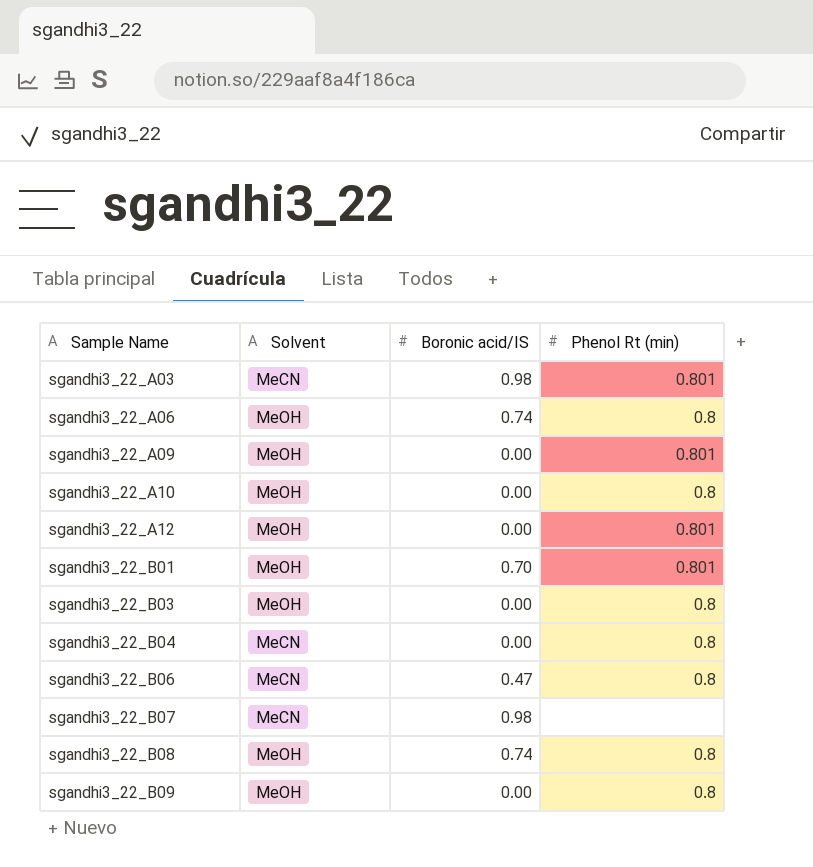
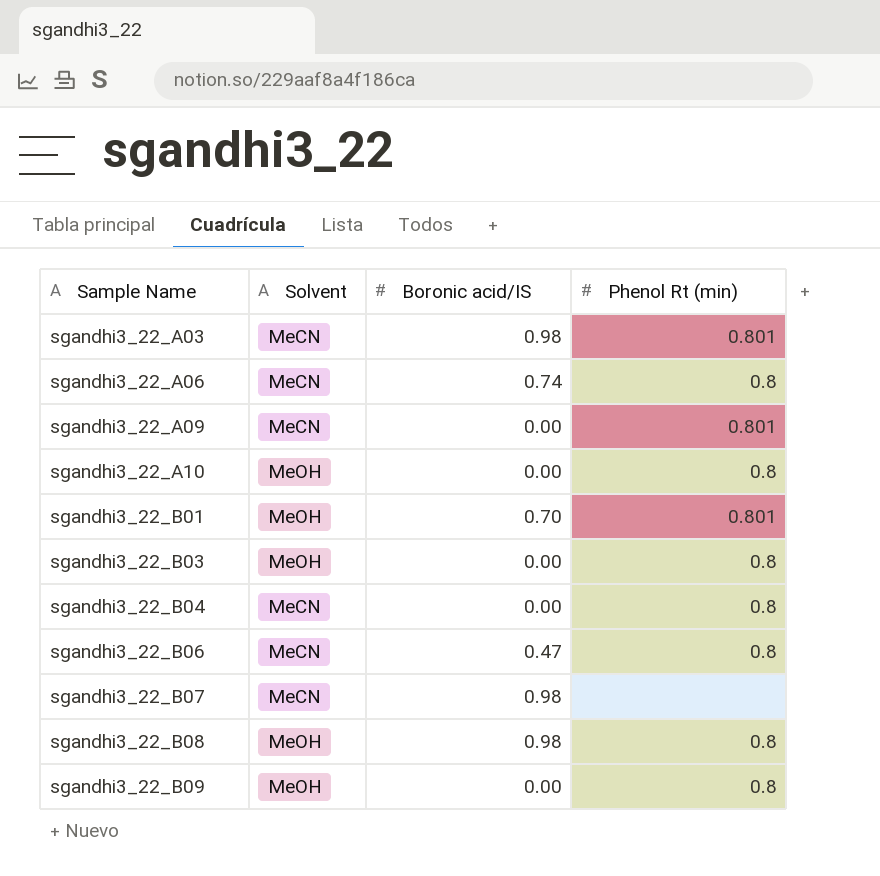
row sgandhi3_22_A12: MeOH | 0.00 | 0.801 -> none
sgandhi3_22_A06 | Solvent: MeOH -> MeCN
sgandhi3_22_A09 | Solvent: MeOH -> MeCN
sgandhi3_22_B08 | Boronic acid/IS: 0.74 -> 0.98

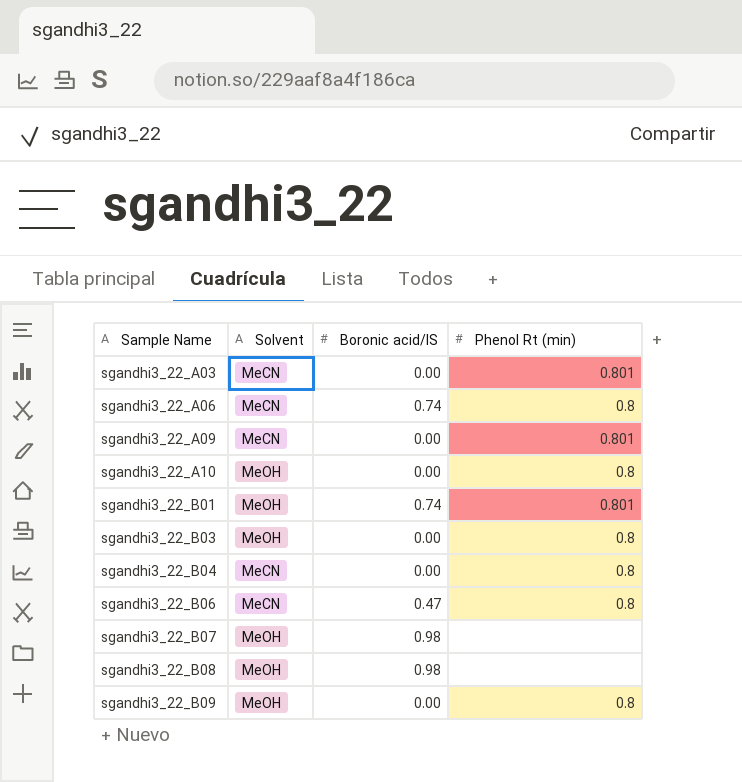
sgandhi3_22_A03 | Boronic acid/IS: 0.98 -> 0.00
sgandhi3_22_B01 | Boronic acid/IS: 0.70 -> 0.74
sgandhi3_22_B07 | Solvent: MeCN -> MeOH
sgandhi3_22_B08 | Phenol Rt (min): 0.8 -> none

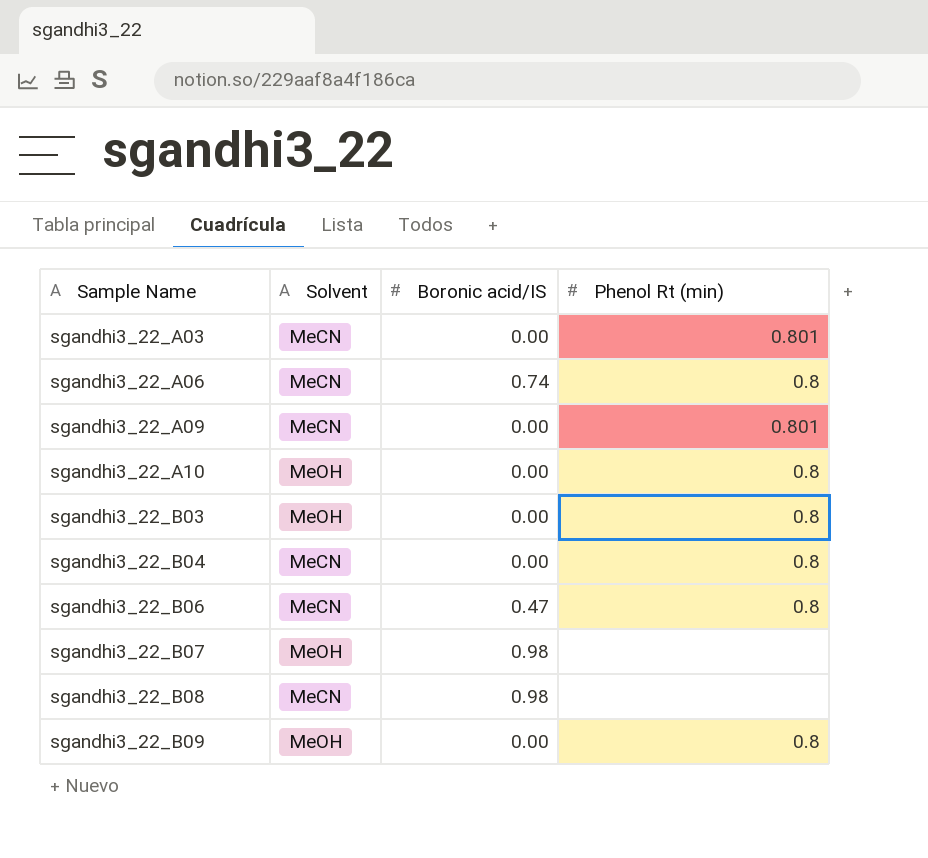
row sgandhi3_22_B01: MeOH | 0.74 | 0.801 -> none
sgandhi3_22_B08 | Solvent: MeOH -> MeCN

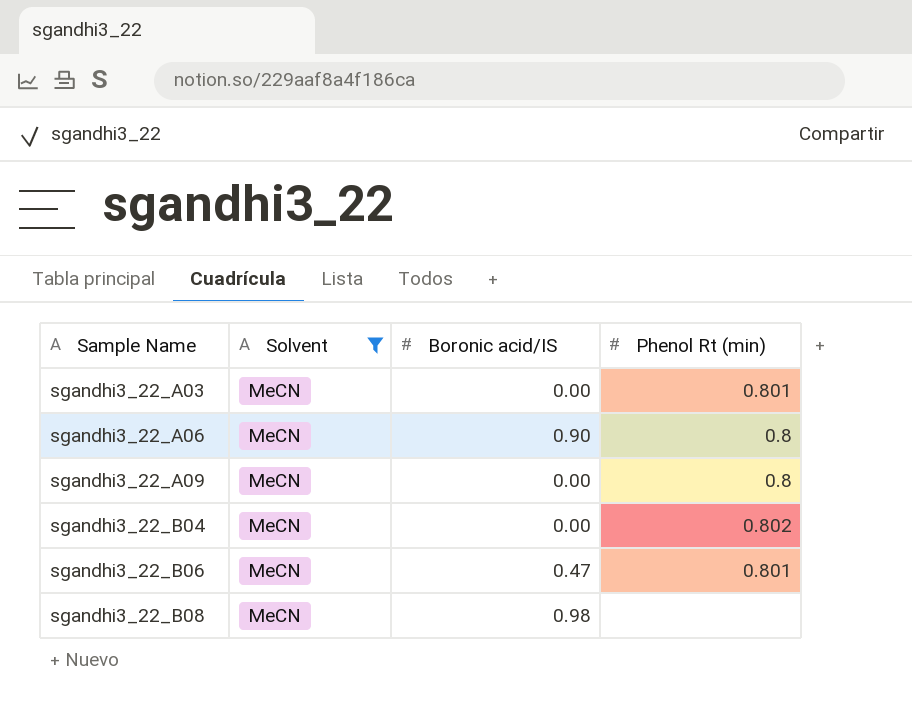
filter: none -> Solvent = MeCN
sgandhi3_22_A06 | Boronic acid/IS: 0.74 -> 0.90
sgandhi3_22_A09 | Phenol Rt (min): 0.801 -> 0.8
sgandhi3_22_B04 | Phenol Rt (min): 0.8 -> 0.802
sgandhi3_22_B06 | Phenol Rt (min): 0.8 -> 0.801

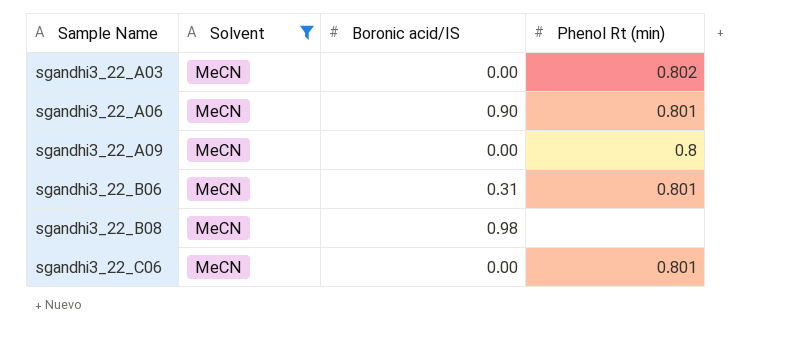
row sgandhi3_22_B04: MeCN | 0.00 | 0.802 -> none
sgandhi3_22_A03 | Phenol Rt (min): 0.801 -> 0.802
sgandhi3_22_A06 | Phenol Rt (min): 0.8 -> 0.801
sgandhi3_22_B06 | Boronic acid/IS: 0.47 -> 0.31
row sgandhi3_22_C06: none -> MeCN | 0.00 | 0.801

